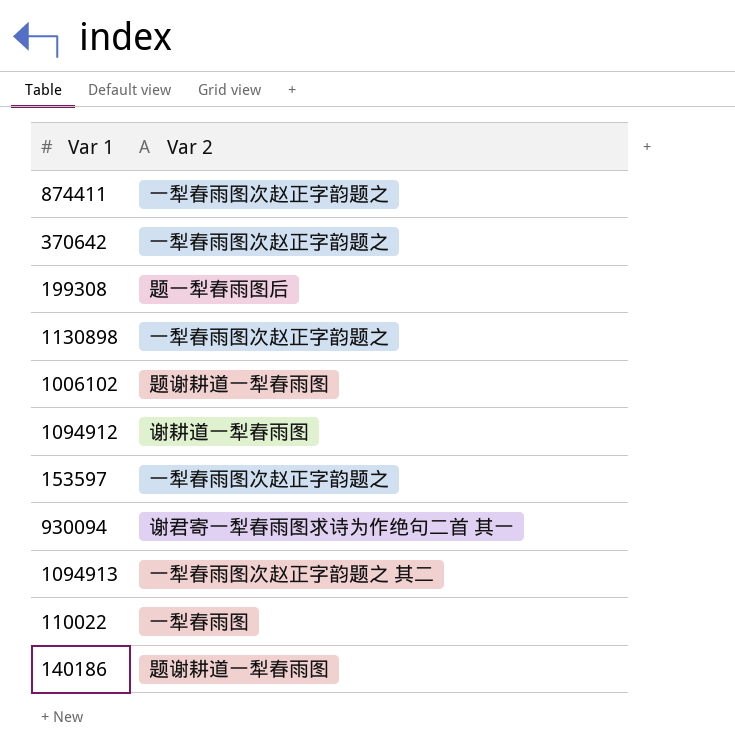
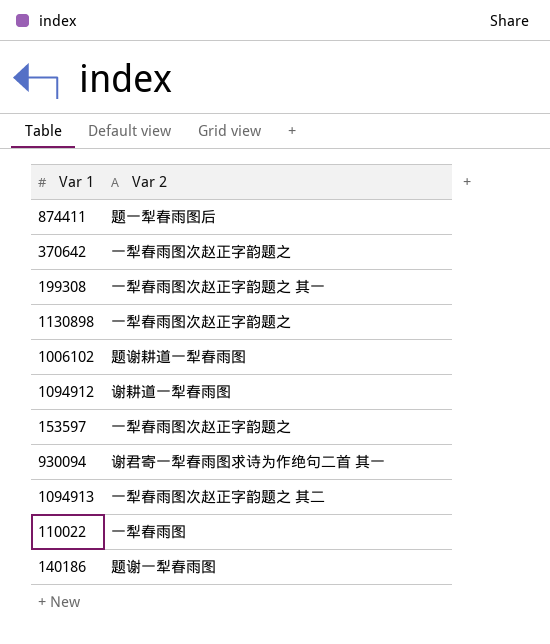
874411 | Var 2: 一犁春雨图次赵正字韵题之 -> 题一犁春雨图后
199308 | Var 2: 题一犁春雨图后 -> 一犁春雨图次赵正字韵题之 其一
140186 | Var 2: 题谢耕道一犁春雨图 -> 题谢一犁春雨图

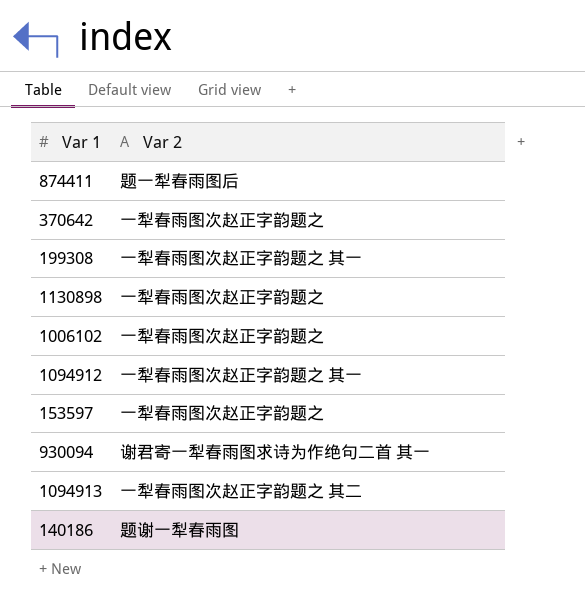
row 110022: 一犁春雨图 -> none
1006102 | Var 2: 题谢耕道一犁春雨图 -> 一犁春雨图次赵正字韵题之
1094912 | Var 2: 谢耕道一犁春雨图 -> 一犁春雨图次赵正字韵题之 其一

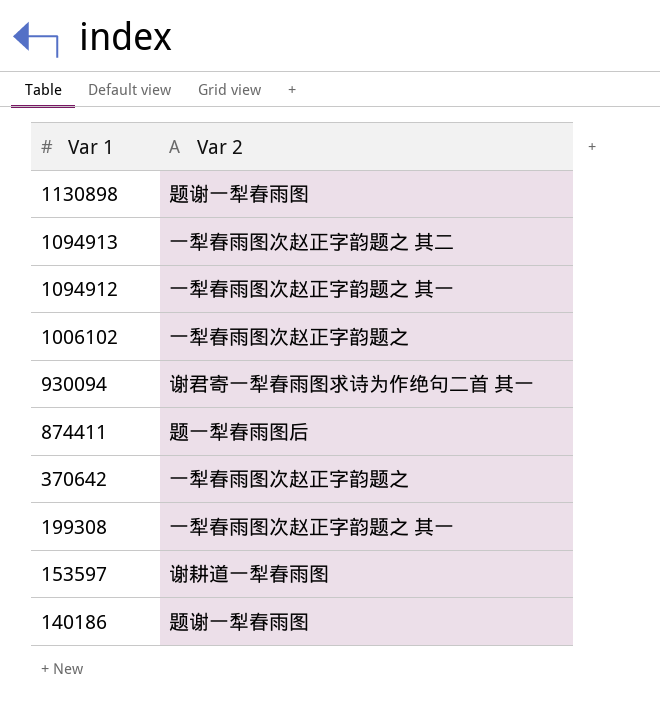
row order: none -> Var 1 descending
1130898 | Var 2: 一犁春雨图次赵正字韵题之 -> 题谢一犁春雨图
153597 | Var 2: 一犁春雨图次赵正字韵题之 -> 谢耕道一犁春雨图

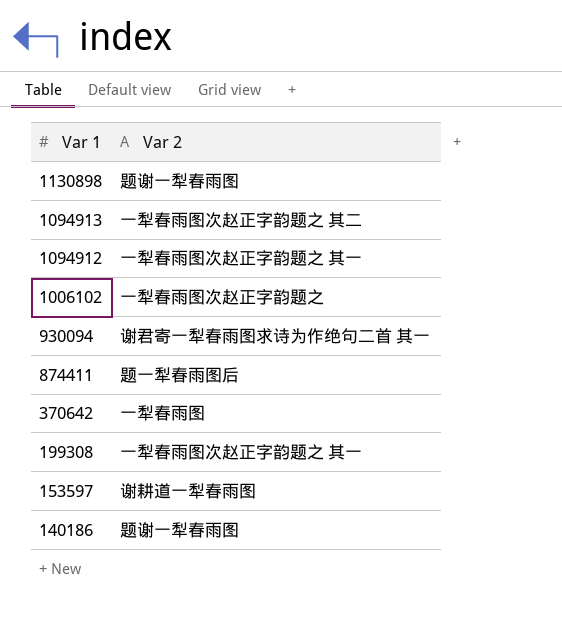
370642 | Var 2: 一犁春雨图次赵正字韵题之 -> 一犁春雨图

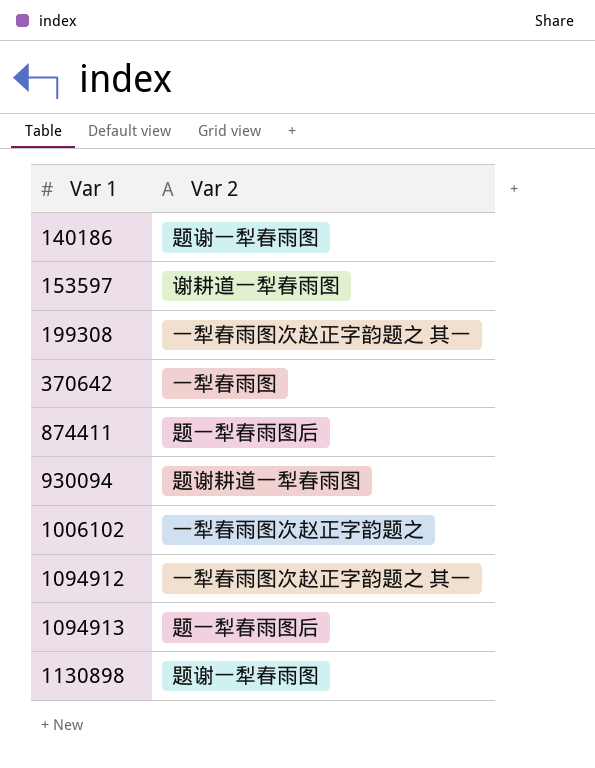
row order: Var 1 descending -> Var 1 ascending
930094 | Var 2: 谢君寄一犁春雨图求诗为作绝句二首 其一 -> 题谢耕道一犁春雨图
1094913 | Var 2: 一犁春雨图次赵正字韵题之 其二 -> 题一犁春雨图后

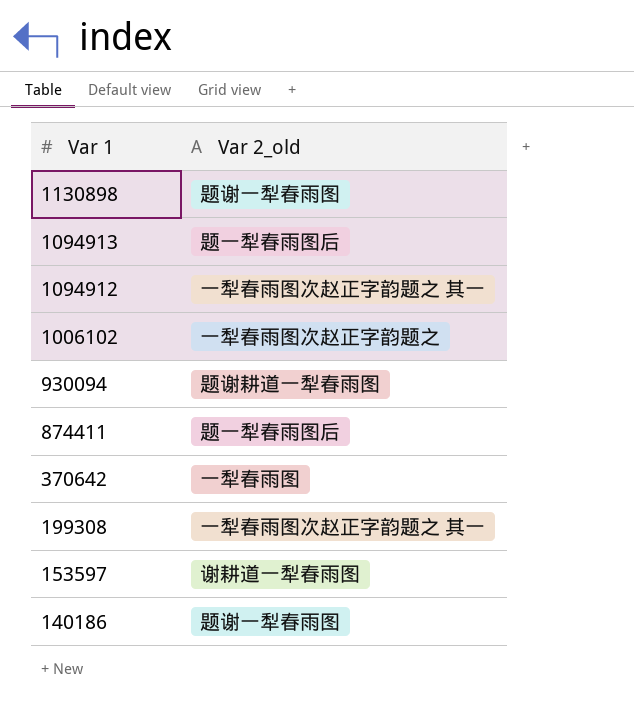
row order: Var 1 ascending -> Var 1 descending
column name: Var 2 -> Var 2_old

